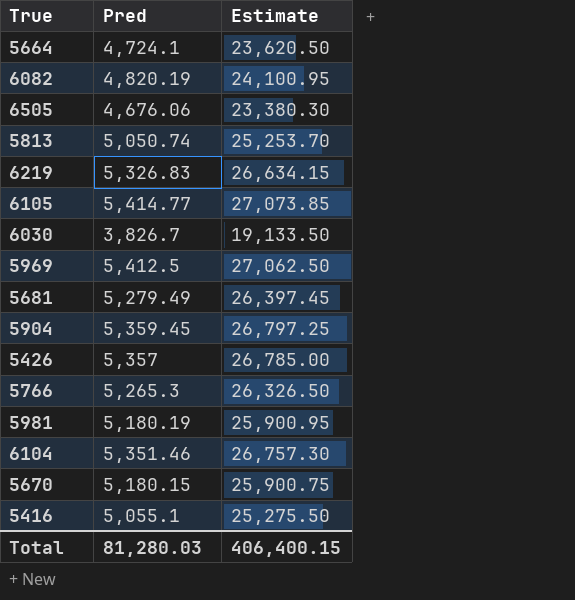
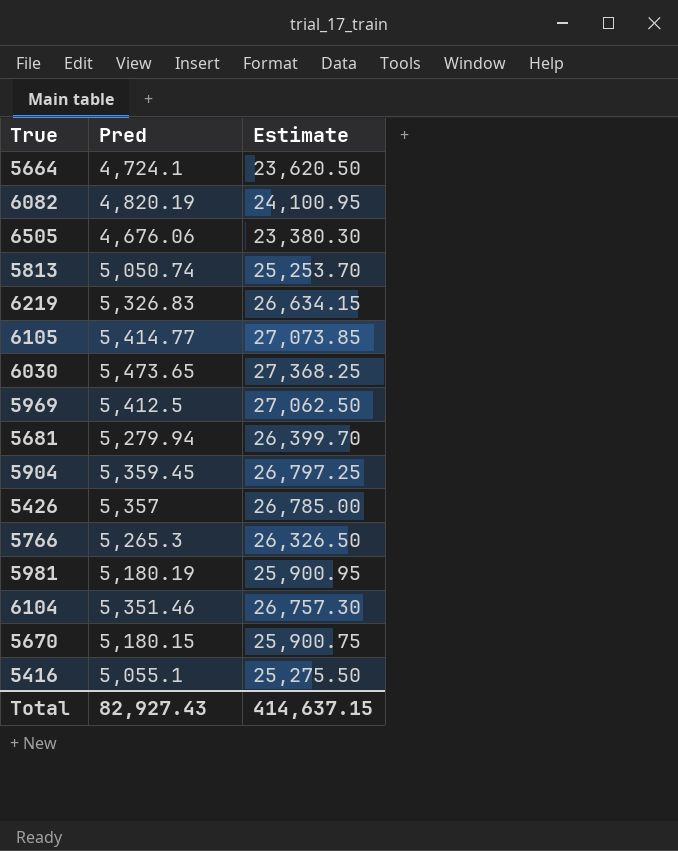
6030 | Pred: 3,826.7 -> 5,473.65
6030 | Estimate: 19,133.50 -> 27,368.25
5681 | Pred: 5,279.49 -> 5,279.94
5681 | Estimate: 26,397.45 -> 26,399.70
Total | Pred: 81,280.03 -> 82,927.43
Total | Estimate: 406,400.15 -> 414,637.15

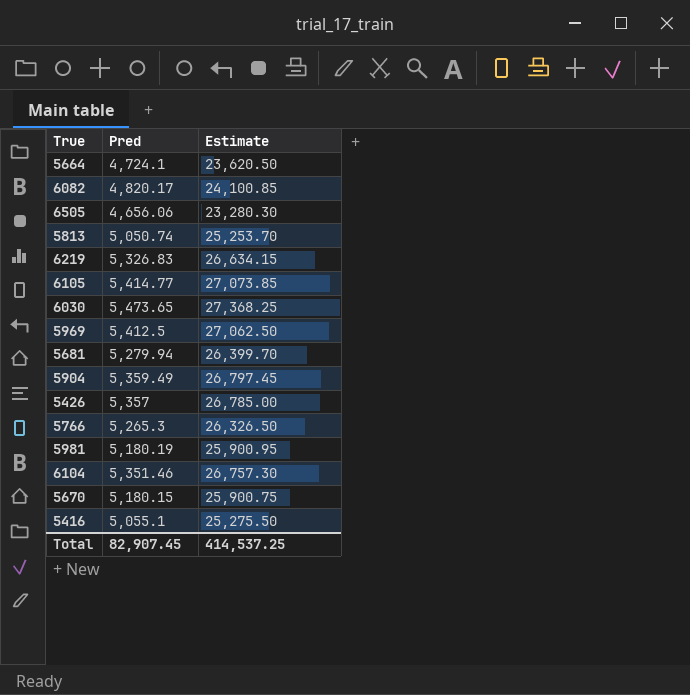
6082 | Pred: 4,820.19 -> 4,820.17
6082 | Estimate: 24,100.95 -> 24,100.85
6505 | Pred: 4,676.06 -> 4,656.06
6505 | Estimate: 23,380.30 -> 23,280.30
5904 | Pred: 5,359.45 -> 5,359.49
5904 | Estimate: 26,797.25 -> 26,797.45
Total | Pred: 82,927.43 -> 82,907.45
Total | Estimate: 414,637.15 -> 414,537.25

